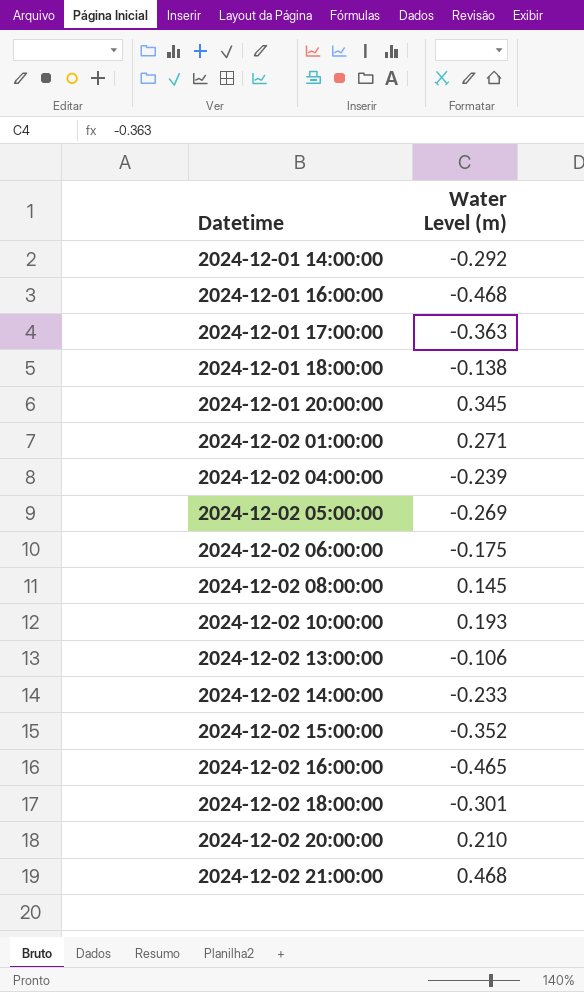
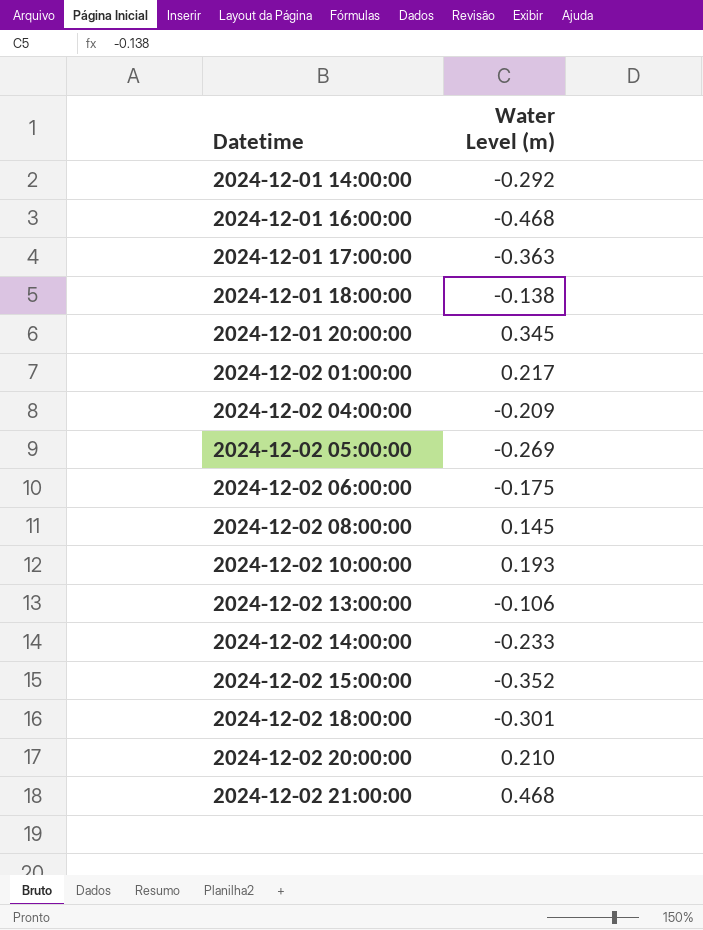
row 2024-12-02 16:00:00: -0.465 -> none
2024-12-02 01:00:00 | Water Level (m): 0.271 -> 0.217
2024-12-02 04:00:00 | Water Level (m): -0.239 -> -0.209

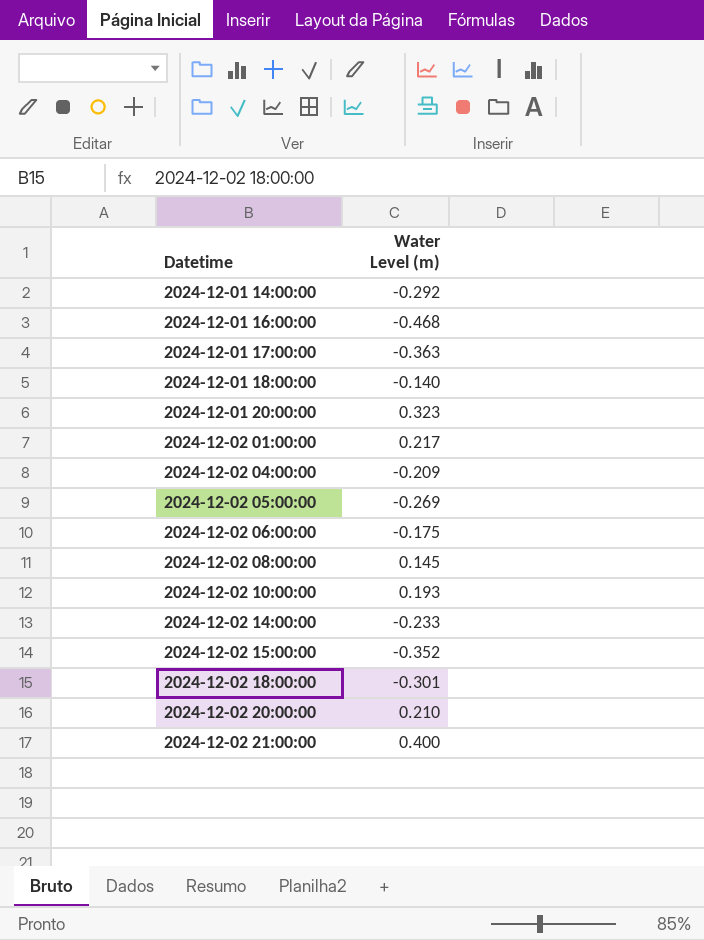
row 2024-12-02 13:00:00: -0.106 -> none
2024-12-01 18:00:00 | Water Level (m): -0.138 -> -0.140
2024-12-01 20:00:00 | Water Level (m): 0.345 -> 0.323
2024-12-02 21:00:00 | Water Level (m): 0.468 -> 0.400

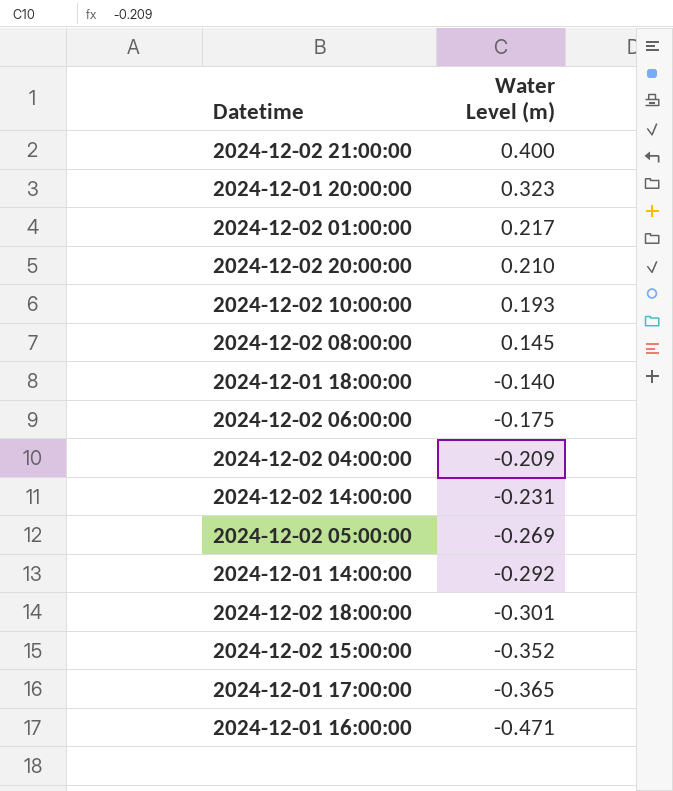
row order: Datetime ascending -> Water Level (m) descending
2024-12-02 14:00:00 | Water Level (m): -0.233 -> -0.231
2024-12-01 17:00:00 | Water Level (m): -0.363 -> -0.365
2024-12-01 16:00:00 | Water Level (m): -0.468 -> -0.471

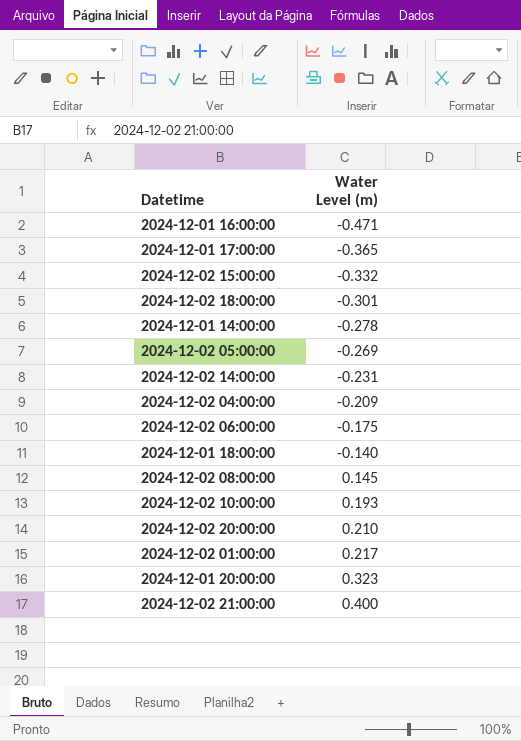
row order: Water Level (m) descending -> Water Level (m) ascending
2024-12-02 15:00:00 | Water Level (m): -0.352 -> -0.332
2024-12-01 14:00:00 | Water Level (m): -0.292 -> -0.278

